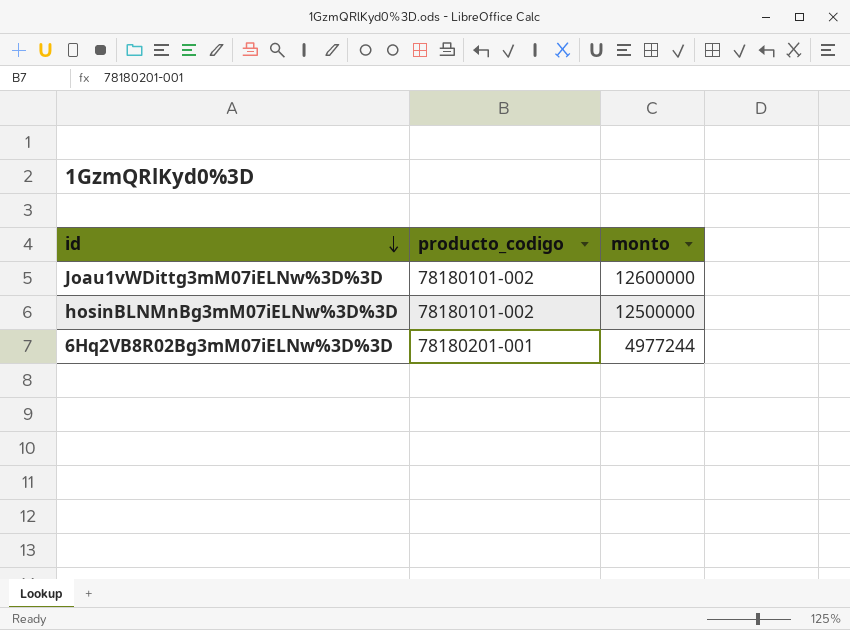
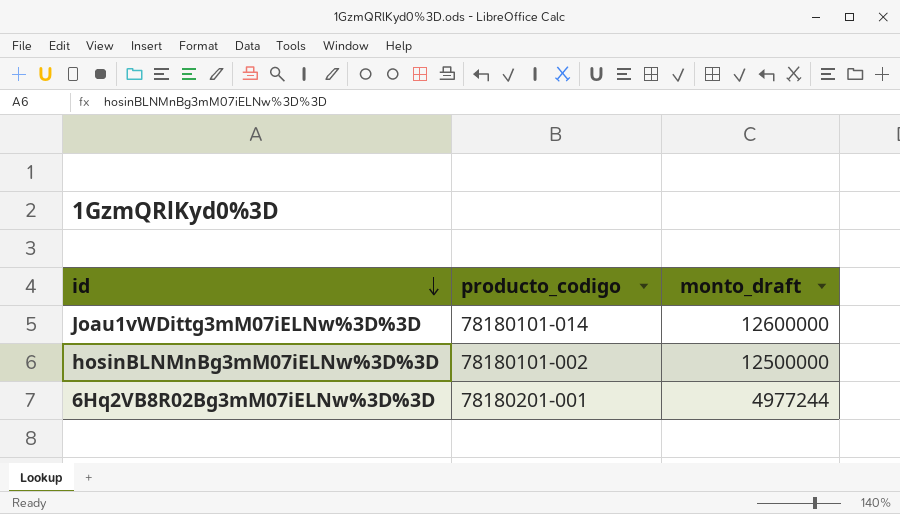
column name: monto -> monto_draft
Joau1vWDittg3mM07iELNw%3D%3D | producto_codigo: 78180101-002 -> 78180101-014

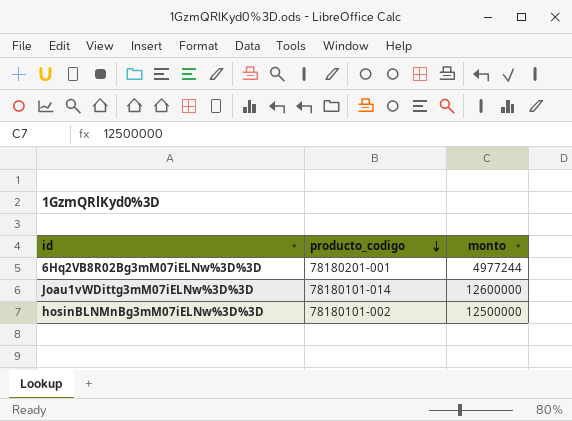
row order: id descending -> producto_codigo descending
column name: monto_draft -> monto

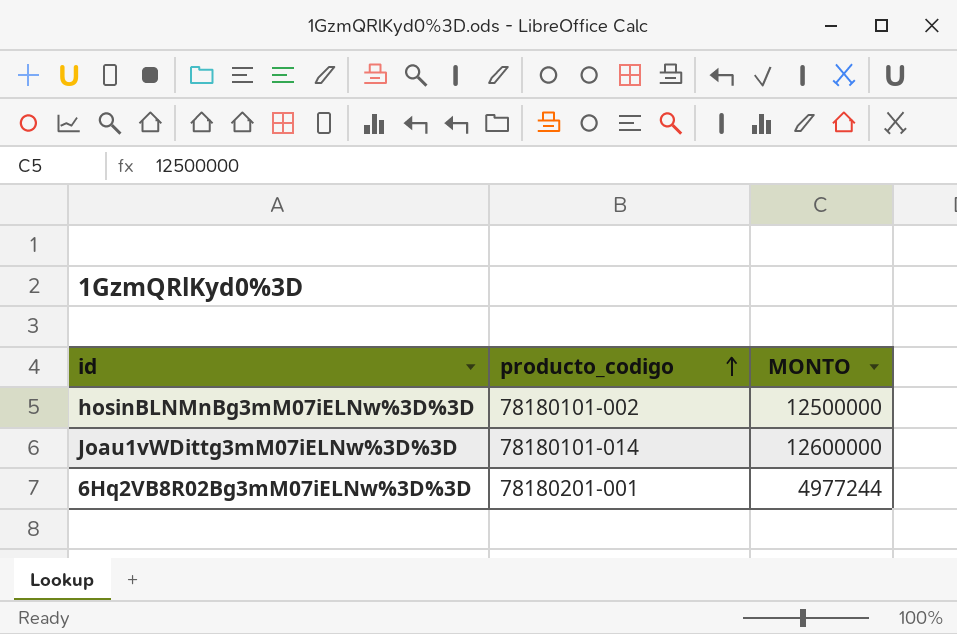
row order: producto_codigo descending -> producto_codigo ascending
column name: monto -> MONTO

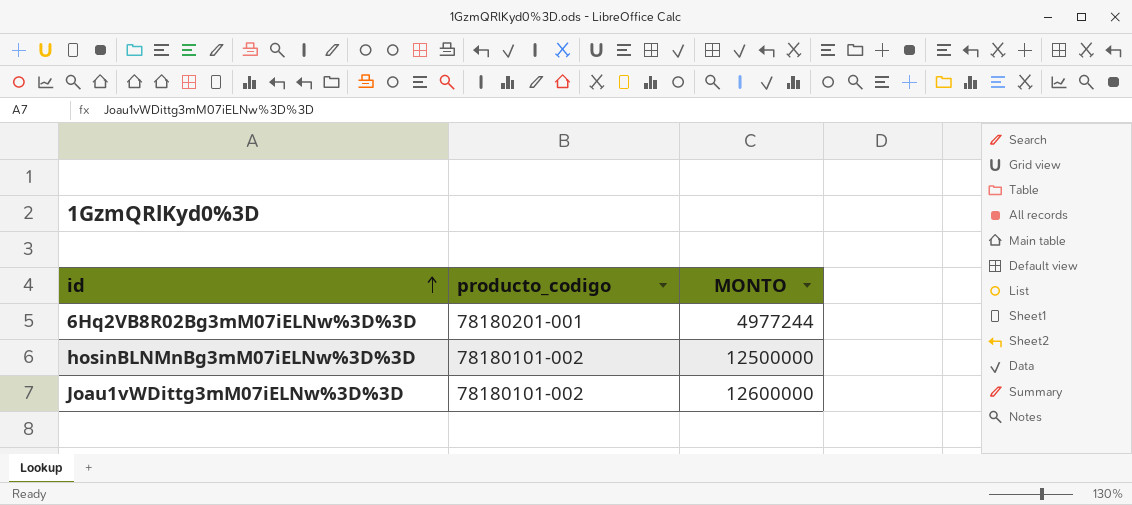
row order: producto_codigo ascending -> id ascending
Joau1vWDittg3mM07iELNw%3D%3D | producto_codigo: 78180101-014 -> 78180101-002

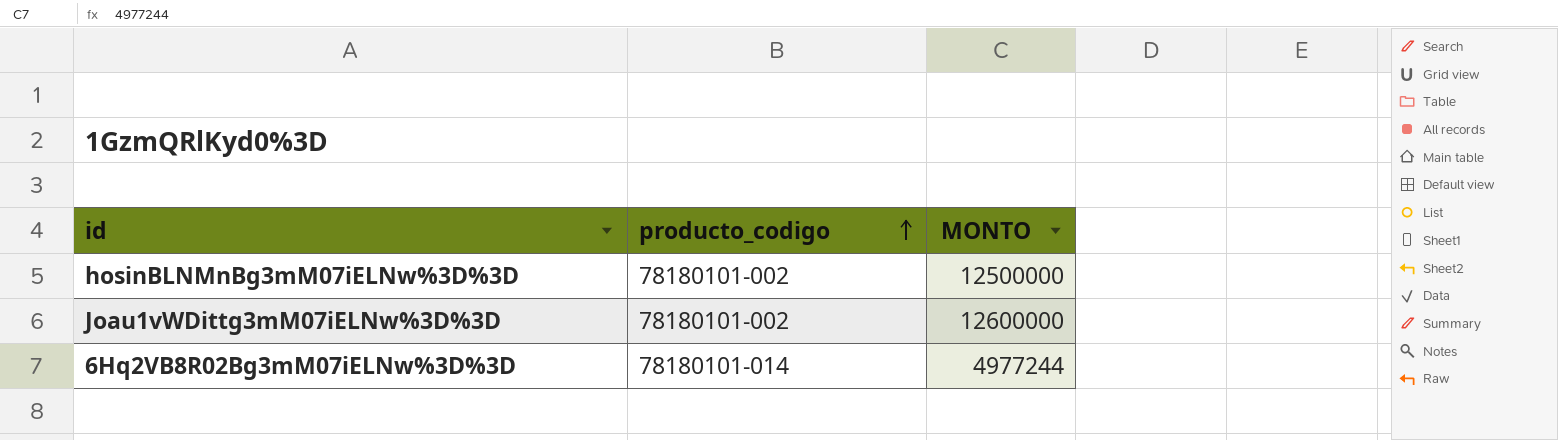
row order: id ascending -> producto_codigo ascending
6Hq2VB8R02Bg3mM07iELNw%3D%3D | producto_codigo: 78180201-001 -> 78180101-014

